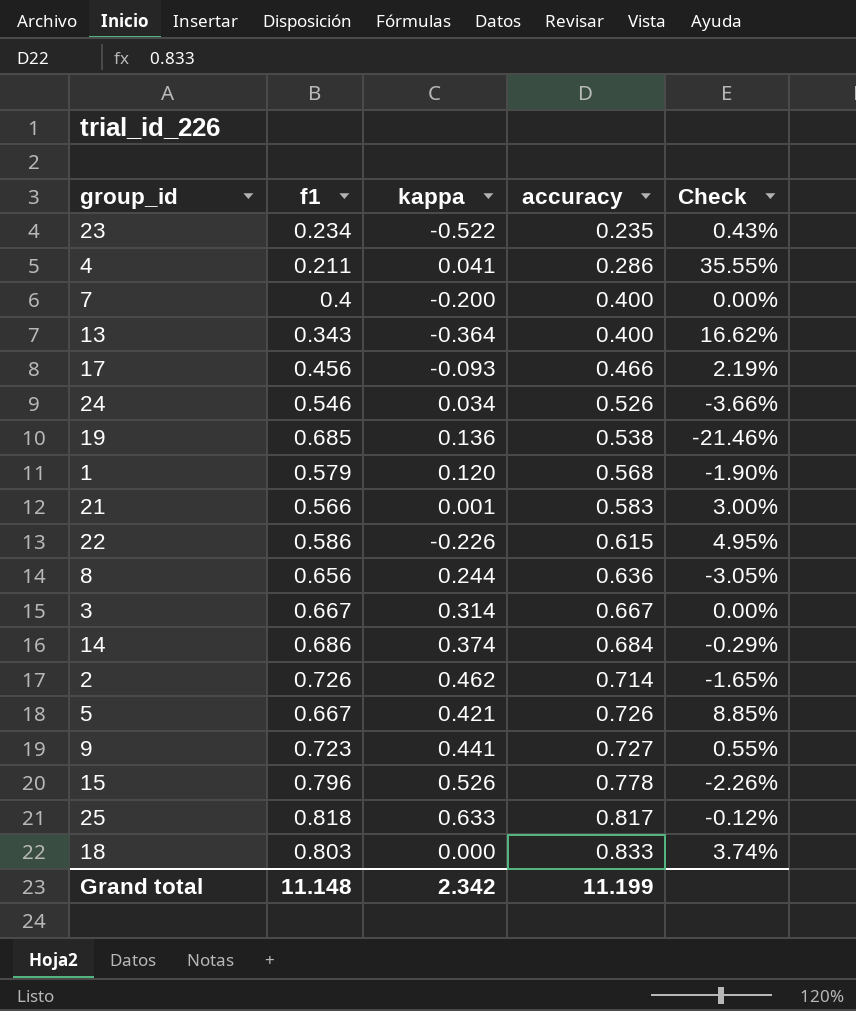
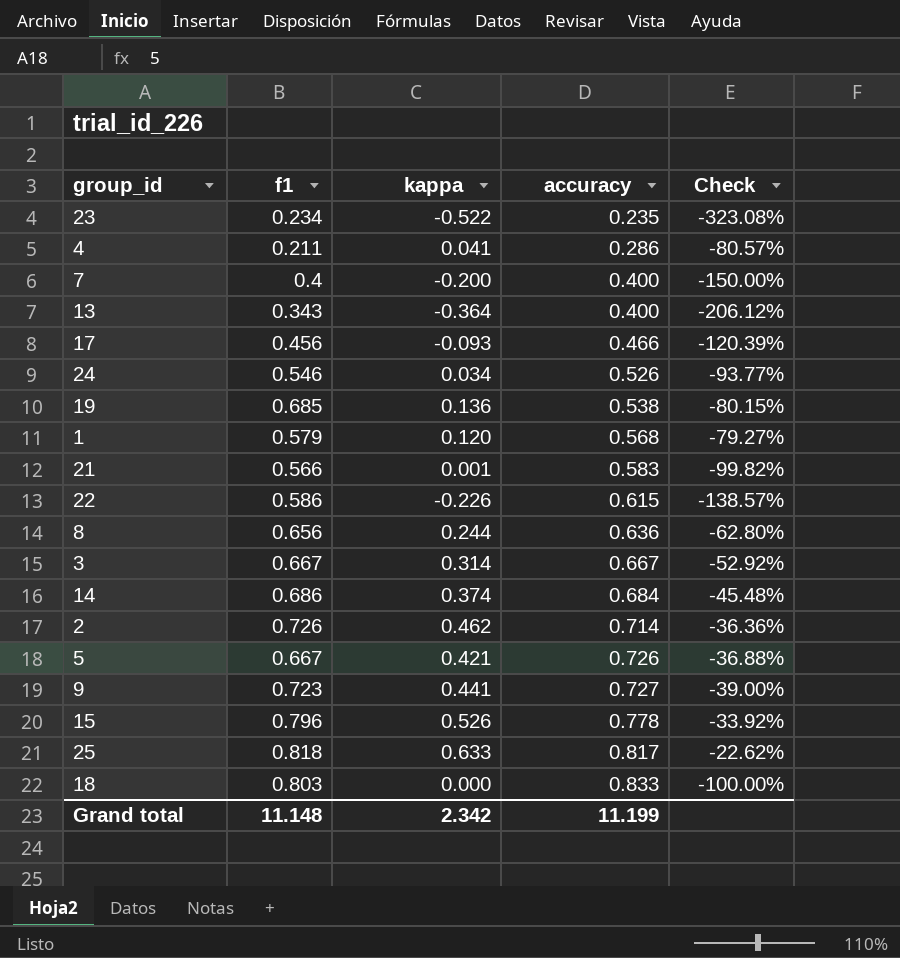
column Check | formula: ([accuracy] - [f1]) / [f1] -> ([kappa] - [f1]) / [f1]

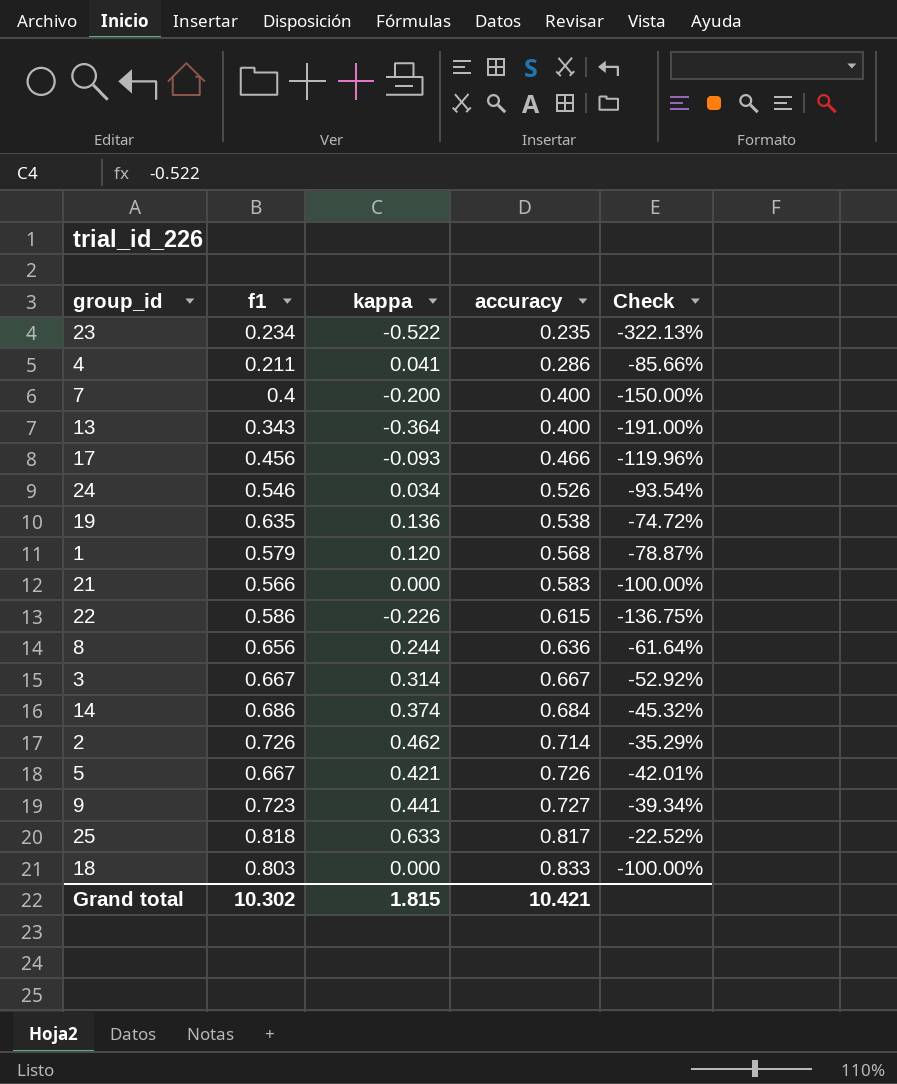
column Check | formula: ([kappa] - [f1]) / [f1] -> ([kappa] - [accuracy]) / [accuracy]
row 15: 0.796 | 0.526 | 0.778 | -33.92% -> none
19 | f1: 0.685 -> 0.635
21 | kappa: 0.001 -> 0.000
Grand total | f1: 11.148 -> 10.302
Grand total | kappa: 2.342 -> 1.815
Grand total | accuracy: 11.199 -> 10.421

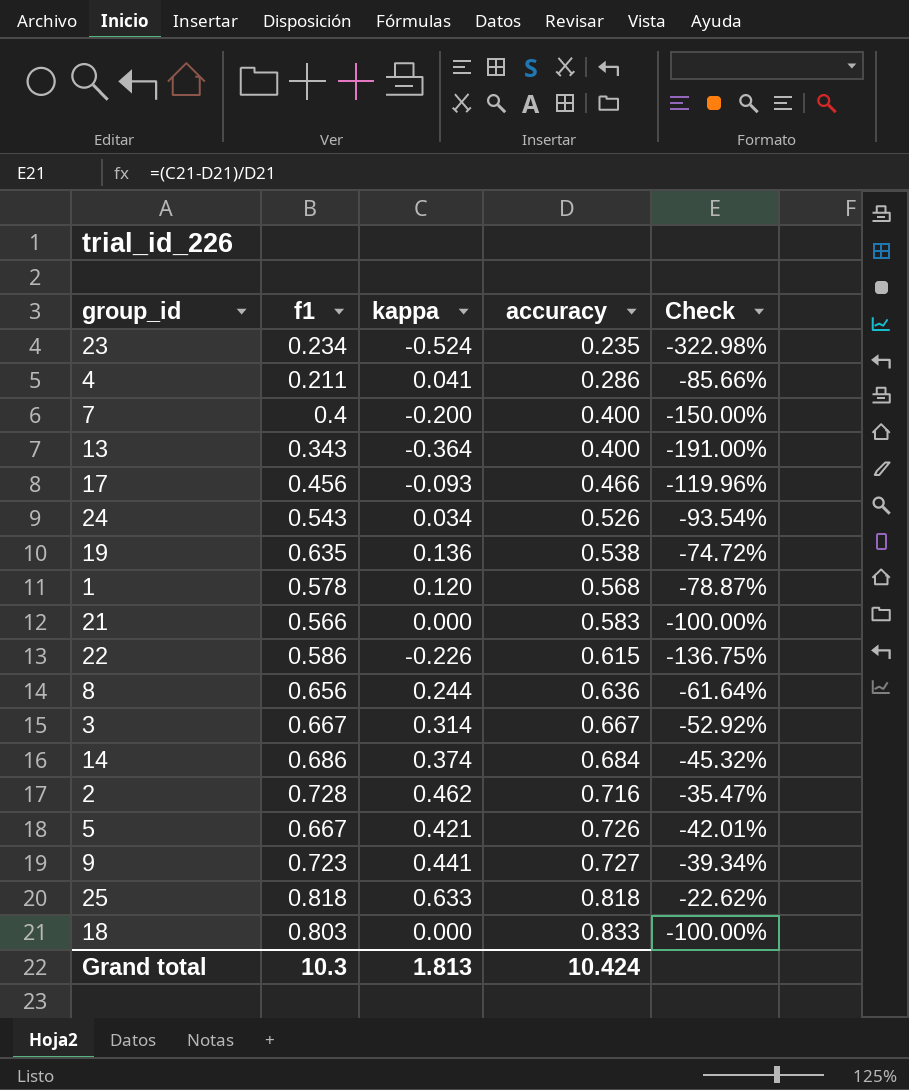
23 | kappa: -0.522 -> -0.524
23 | Check: -322.13% -> -322.98%
24 | f1: 0.546 -> 0.543
1 | f1: 0.579 -> 0.578
2 | f1: 0.726 -> 0.728
2 | accuracy: 0.714 -> 0.716
2 | Check: -35.29% -> -35.47%
25 | accuracy: 0.817 -> 0.818
25 | Check: -22.52% -> -22.62%
Grand total | f1: 10.302 -> 10.3
Grand total | kappa: 1.815 -> 1.813
Grand total | accuracy: 10.421 -> 10.424

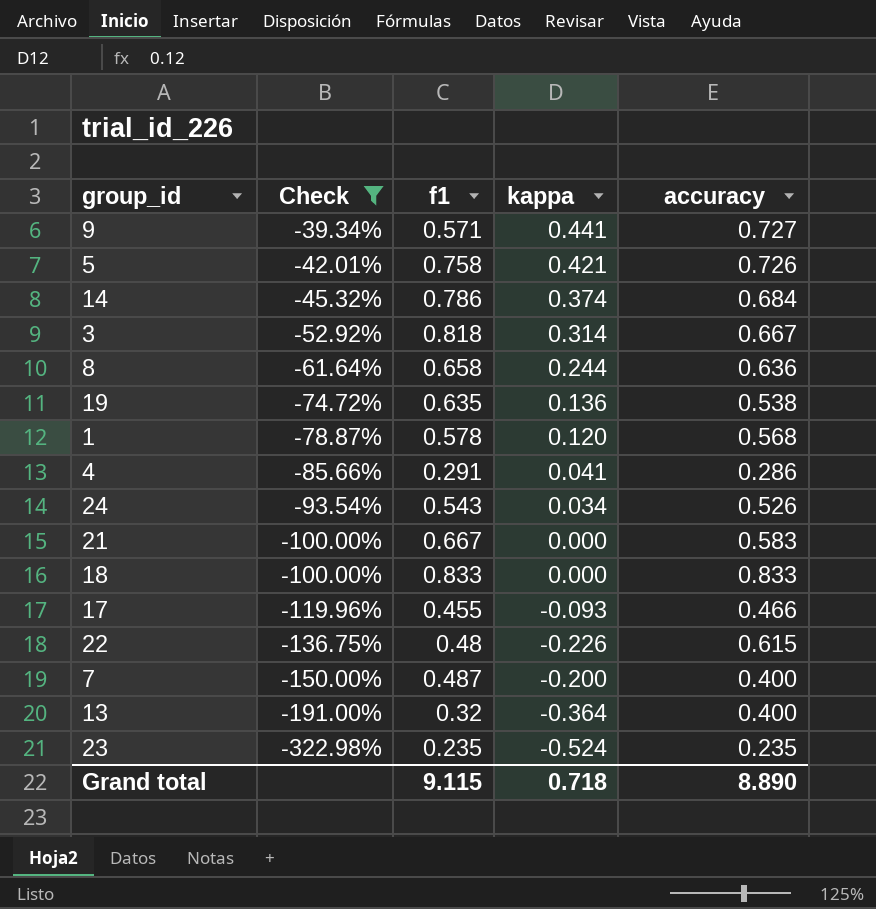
filter: none -> Check <= -39.34%
row order: accuracy ascending -> Check descending
column Check | position: 5 -> 2
9 | f1: 0.723 -> 0.571
5 | f1: 0.667 -> 0.758
14 | f1: 0.686 -> 0.786
3 | f1: 0.667 -> 0.818
8 | f1: 0.656 -> 0.658
4 | f1: 0.211 -> 0.291
21 | f1: 0.566 -> 0.667
18 | f1: 0.803 -> 0.833
17 | f1: 0.456 -> 0.455
22 | f1: 0.586 -> 0.48
7 | f1: 0.4 -> 0.487
13 | f1: 0.343 -> 0.32
23 | f1: 0.234 -> 0.235
Grand total | f1: 10.3 -> 9.115
Grand total | kappa: 1.813 -> 0.718
Grand total | accuracy: 10.424 -> 8.890

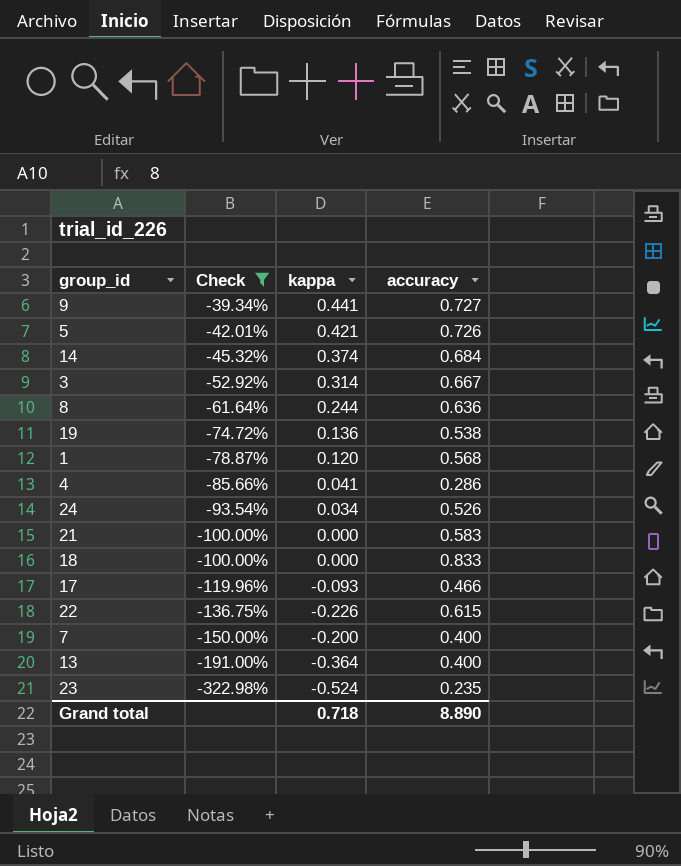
column f1 | position: 3 -> none

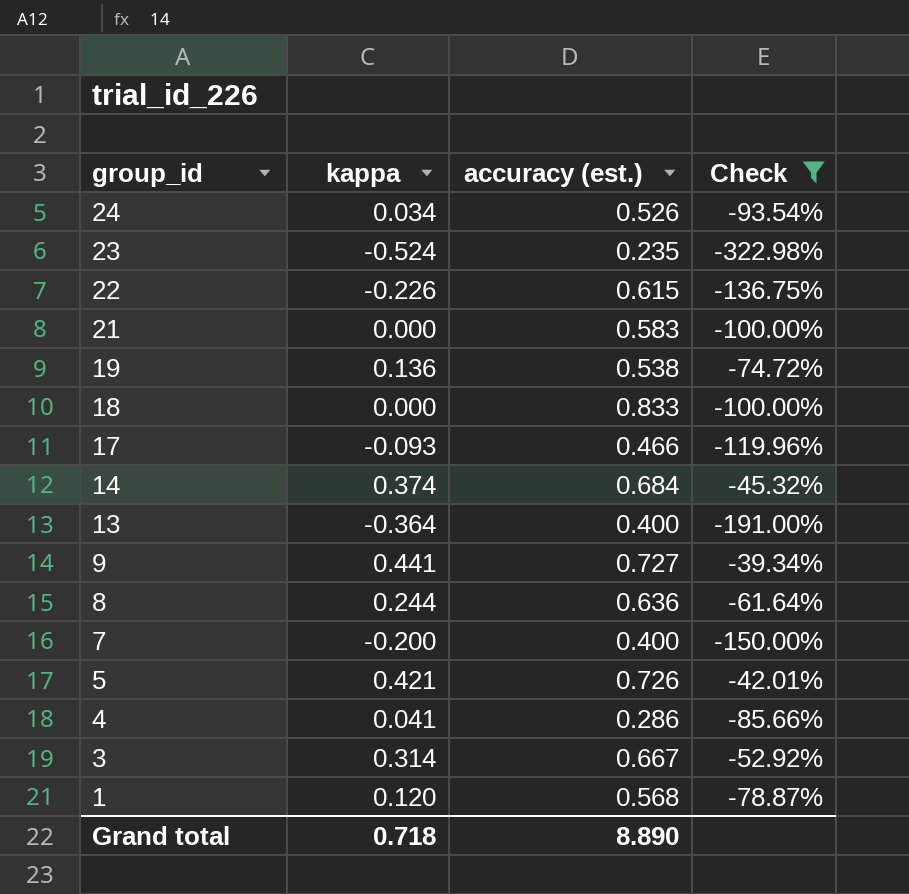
row order: Check descending -> group_id descending
column name: accuracy -> accuracy (est.)
column Check | position: 2 -> 4

